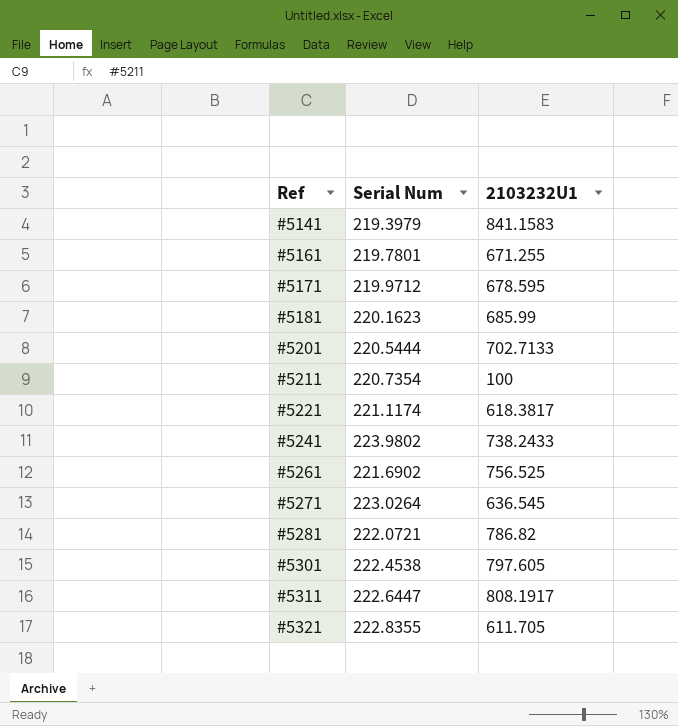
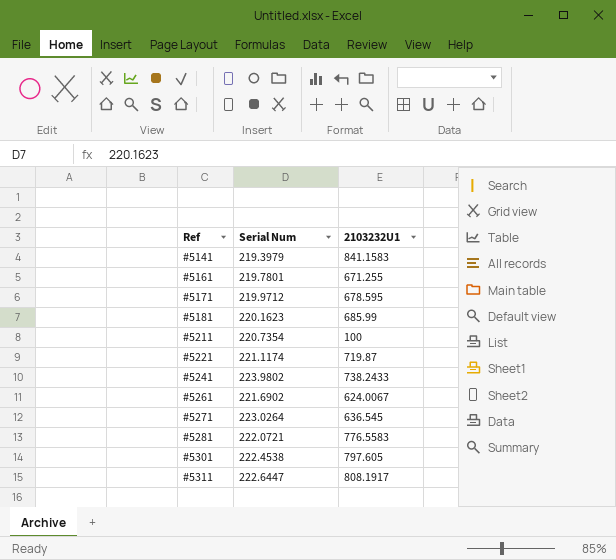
row #5201: 220.5444 | 702.7133 -> none
row #5321: 222.8355 | 611.705 -> none
#5221 | 2103232U1: 618.3817 -> 719.87
#5261 | 2103232U1: 756.525 -> 624.0067
#5281 | 2103232U1: 786.82 -> 776.5583

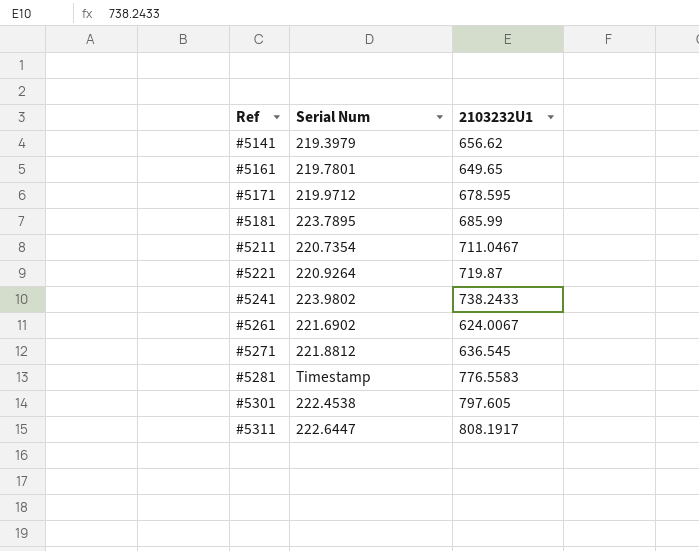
#5141 | 2103232U1: 841.1583 -> 656.62
#5161 | 2103232U1: 671.255 -> 649.65
#5181 | Serial Num: 220.1623 -> 223.7895
#5211 | 2103232U1: 100 -> 711.0467
#5221 | Serial Num: 221.1174 -> 220.9264
#5271 | Serial Num: 223.0264 -> 221.8812
#5281 | Serial Num: 222.0721 -> Timestamp

